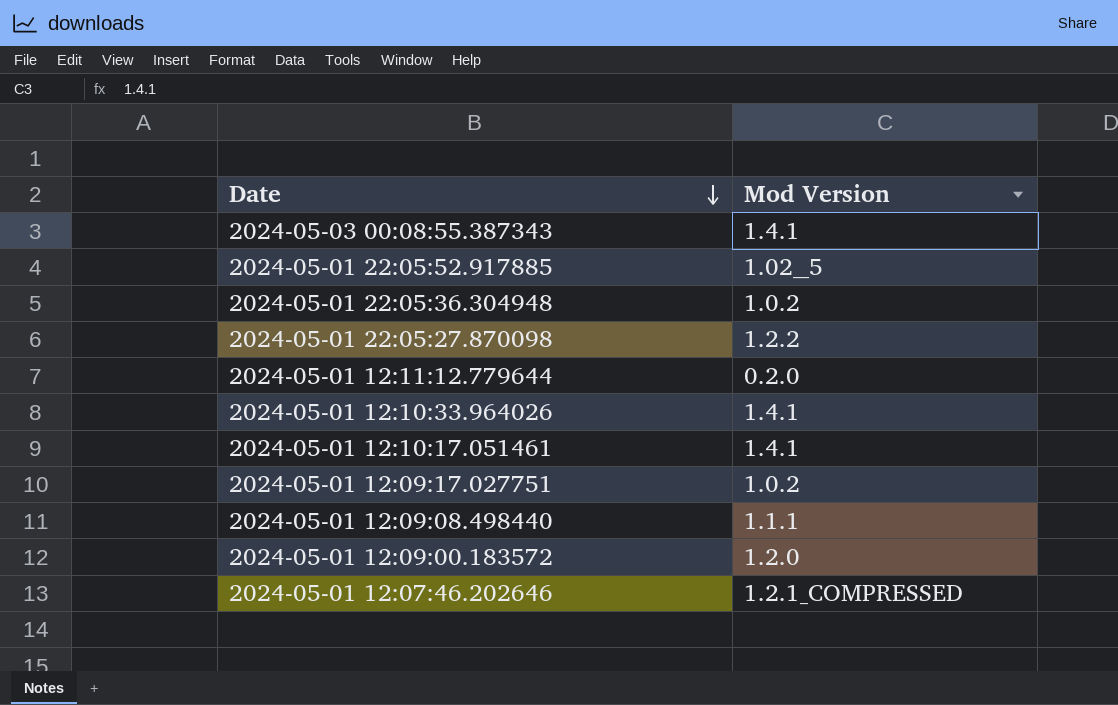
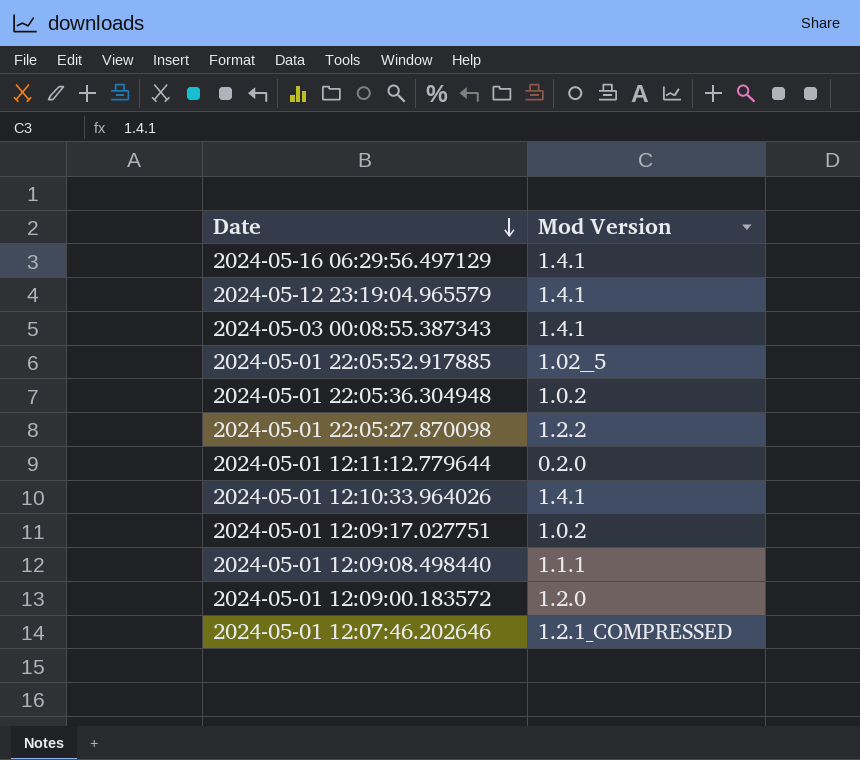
row 2024-05-01 12:10:17.051461: 1.4.1 -> none
row 2024-05-16 06:29:56.497129: none -> 1.4.1
row 2024-05-12 23:19:04.965579: none -> 1.4.1

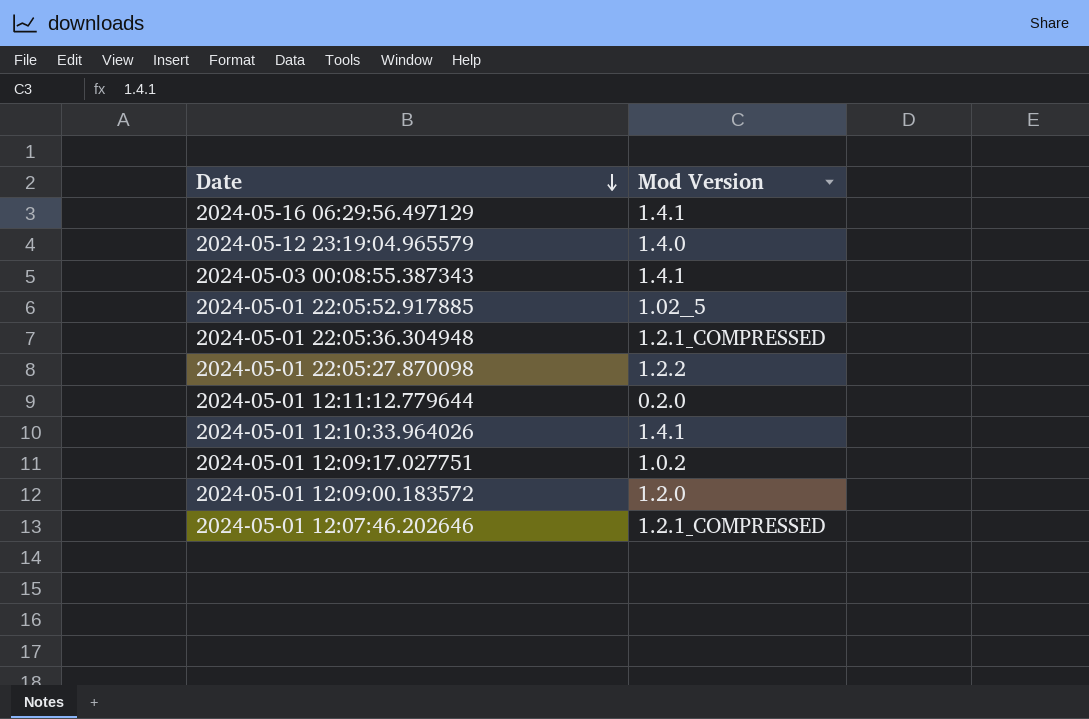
row 2024-05-01 12:09:08.498440: 1.1.1 -> none
2024-05-12 23:19:04.965579 | Mod Version: 1.4.1 -> 1.4.0
2024-05-01 22:05:36.304948 | Mod Version: 1.0.2 -> 1.2.1_COMPRESSED

